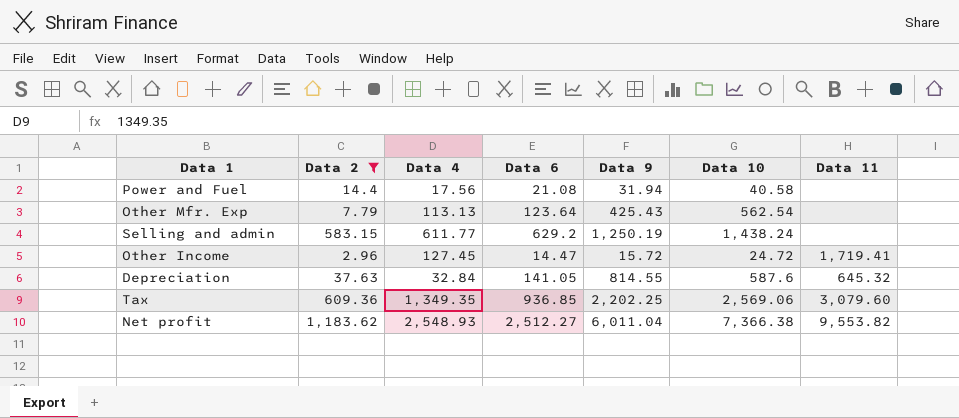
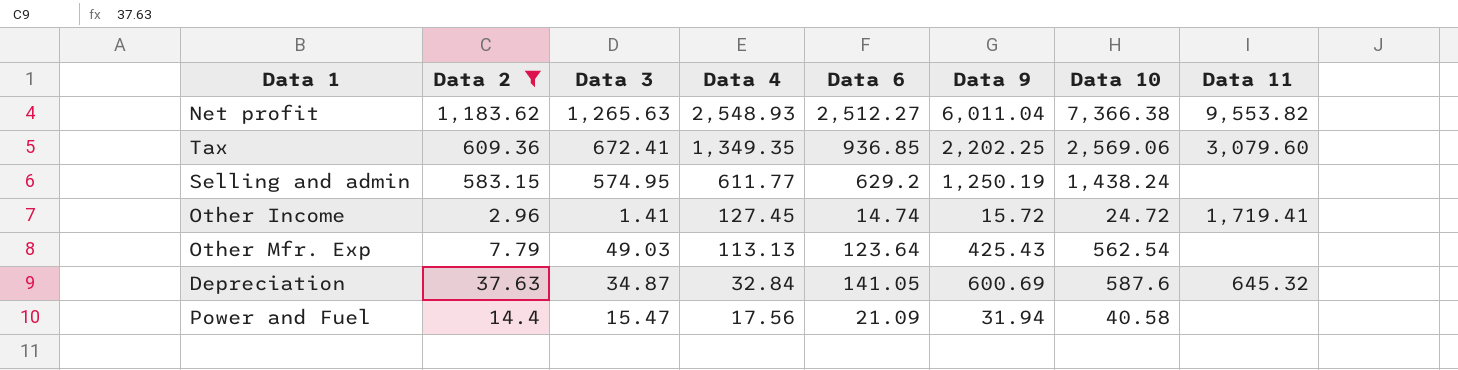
row order: none -> Data 4 descending
column Data 3 | position: none -> 3
Other Income | Data 6: 14.47 -> 14.74
Depreciation | Data 9: 814.55 -> 600.69
Power and Fuel | Data 6: 21.08 -> 21.09

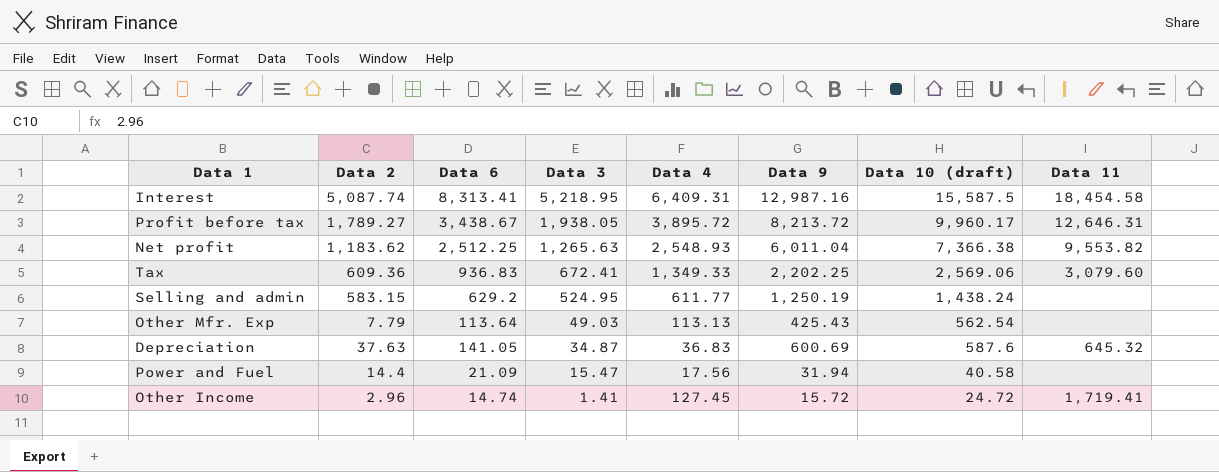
filter: Data 2 <= 1,183.62 -> none
row order: Data 4 descending -> Data 3 descending
column Data 6 | position: 5 -> 3
column name: Data 10 -> Data 10 (draft)
Net profit | Data 6: 2,512.27 -> 2,512.25
Tax | Data 6: 936.85 -> 936.83
Tax | Data 4: 1,349.35 -> 1,349.33
Selling and admin | Data 3: 574.95 -> 524.95
Other Mfr. Exp | Data 6: 123.64 -> 113.64
Depreciation | Data 4: 32.84 -> 36.83

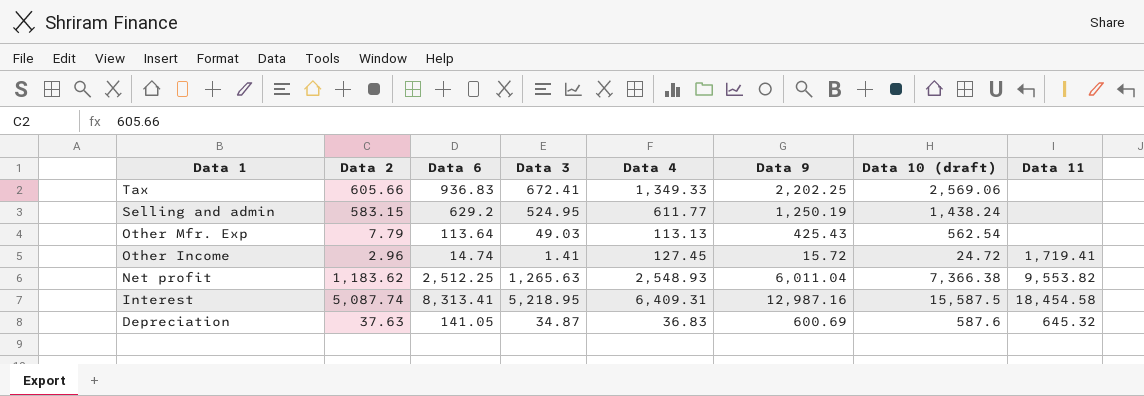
row order: Data 3 descending -> Data 1 descending
row Profit before tax: 1,789.27 | 3,438.67 | 1,938.05 | 3,895.72 | 8,213.72 | 9,960.17 | 12,646.31 -> none
row Power and Fuel: 14.4 | 21.09 | 15.47 | 17.56 | 31.94 | 40.58 | none -> none
Tax | Data 2: 609.36 -> 605.66
Tax | Data 11: 3,079.60 -> none

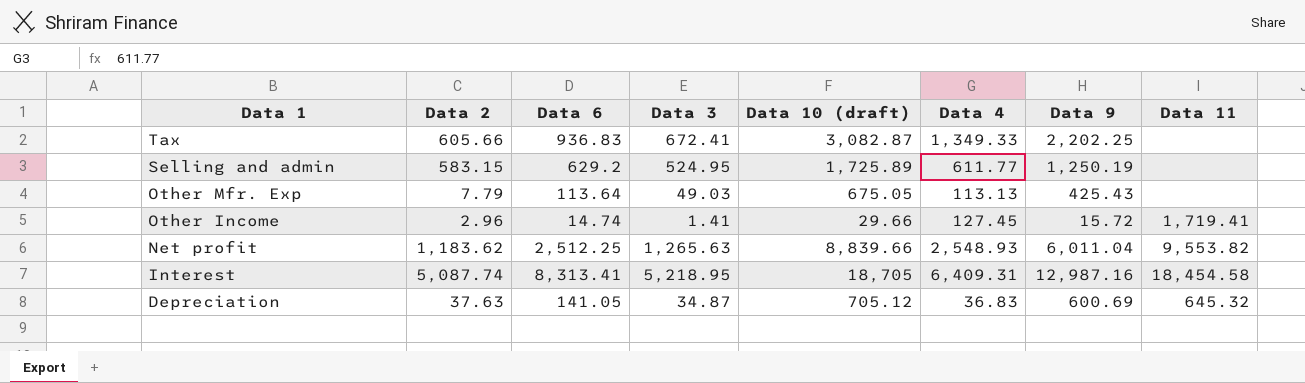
column Data 10 (draft) | position: 7 -> 5
Tax | Data 10 (draft): 2,569.06 -> 3,082.87
Selling and admin | Data 10 (draft): 1,438.24 -> 1,725.89
Other Mfr. Exp | Data 10 (draft): 562.54 -> 675.05
Other Income | Data 10 (draft): 24.72 -> 29.66
Net profit | Data 10 (draft): 7,366.38 -> 8,839.66
Interest | Data 10 (draft): 15,587.5 -> 18,705
Depreciation | Data 10 (draft): 587.6 -> 705.12

